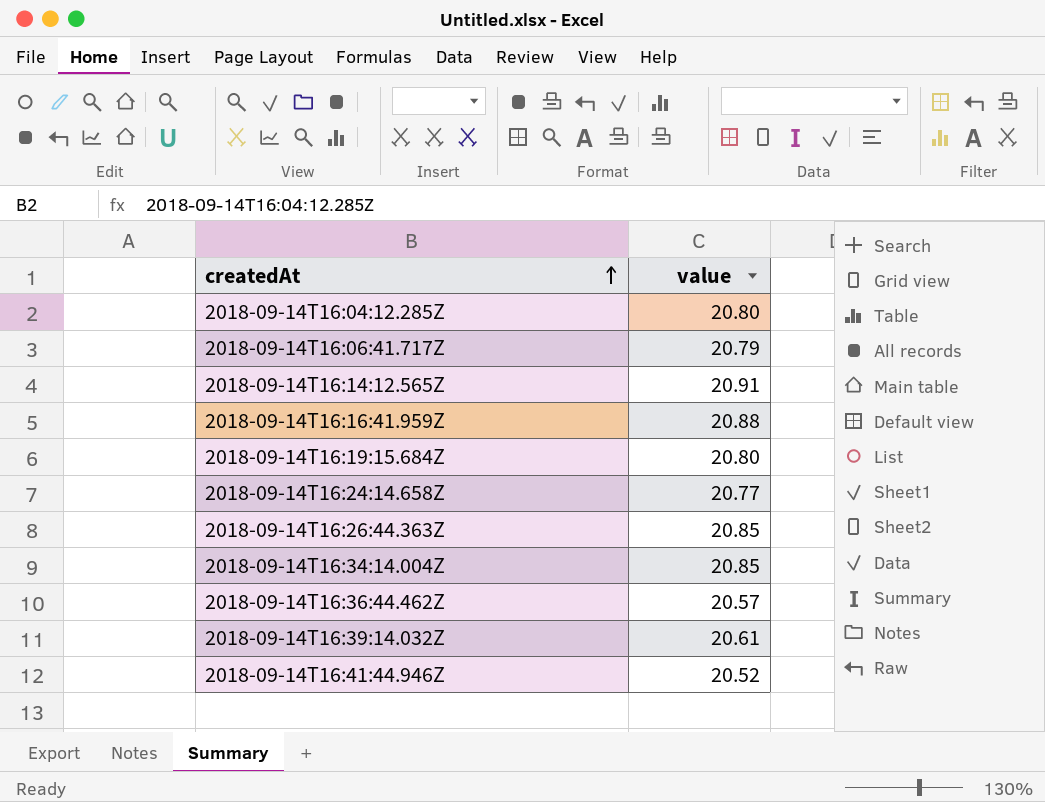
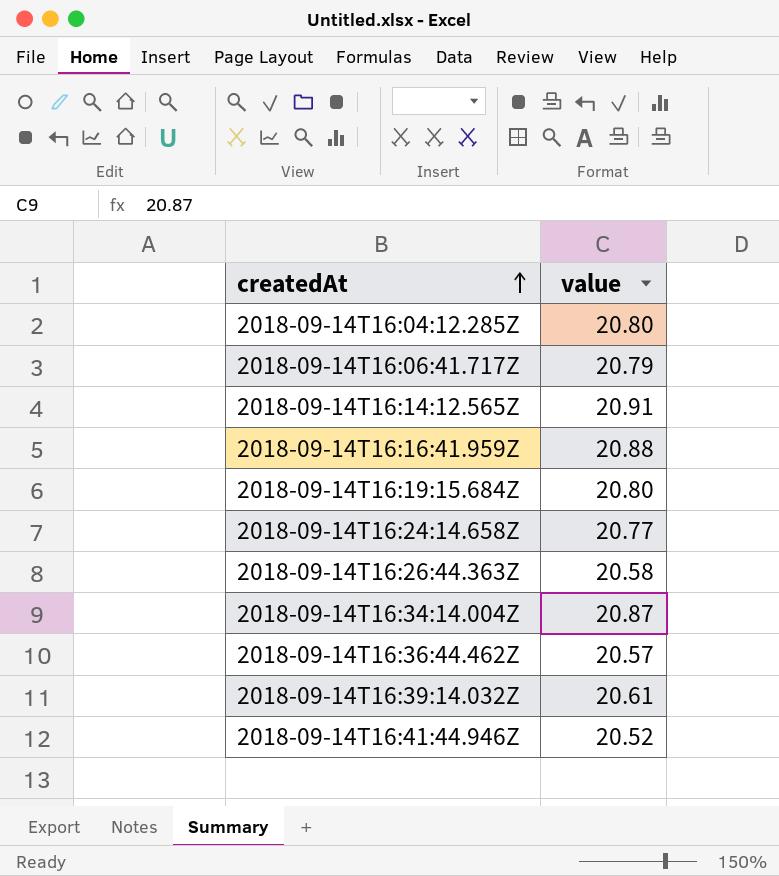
2018-09-14T16:26:44.363Z | value: 20.85 -> 20.58
2018-09-14T16:34:14.004Z | value: 20.85 -> 20.87

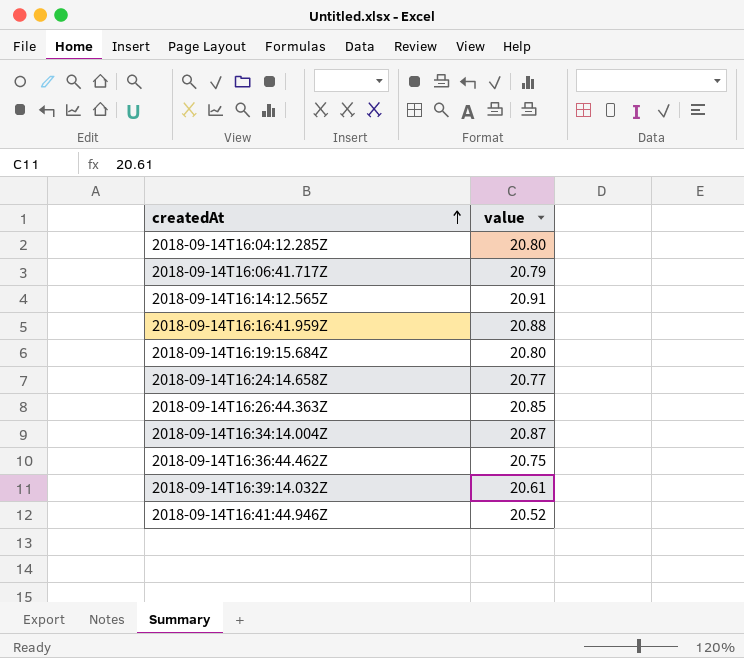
2018-09-14T16:26:44.363Z | value: 20.58 -> 20.85
2018-09-14T16:36:44.462Z | value: 20.57 -> 20.75

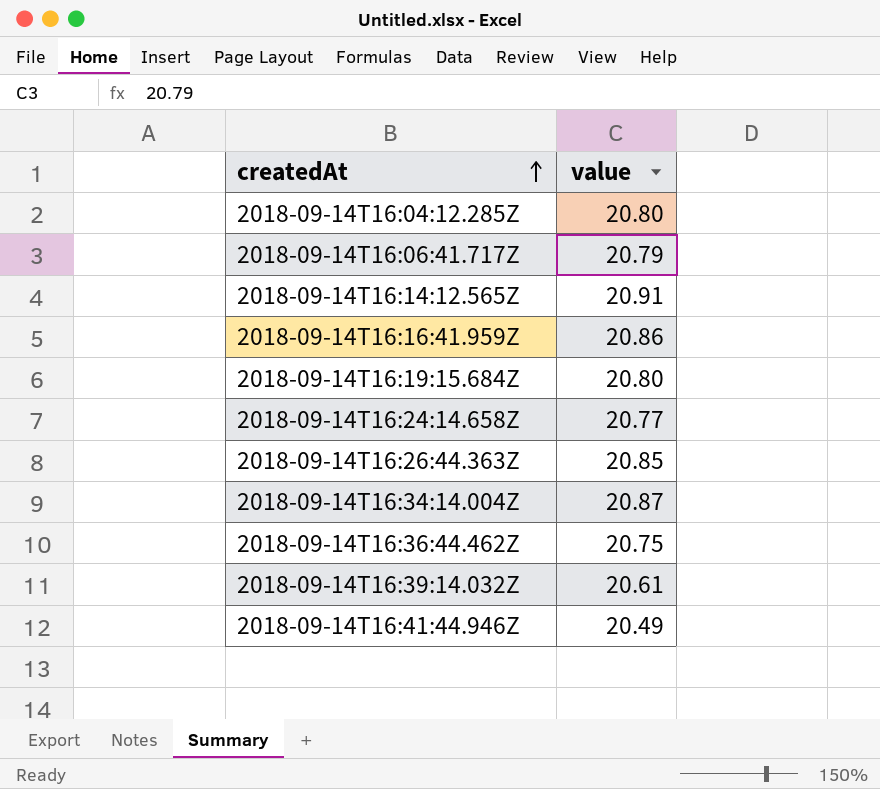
2018-09-14T16:16:41.959Z | value: 20.88 -> 20.86
2018-09-14T16:41:44.946Z | value: 20.52 -> 20.49

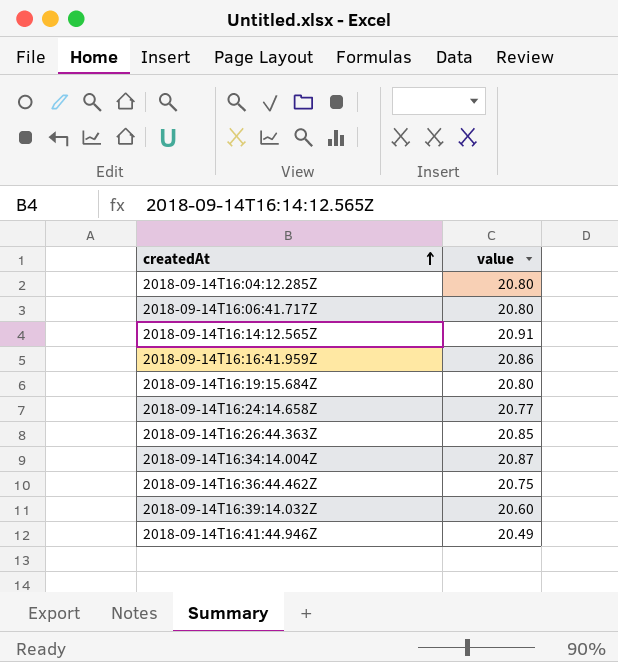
2018-09-14T16:06:41.717Z | value: 20.79 -> 20.80
2018-09-14T16:39:14.032Z | value: 20.61 -> 20.60

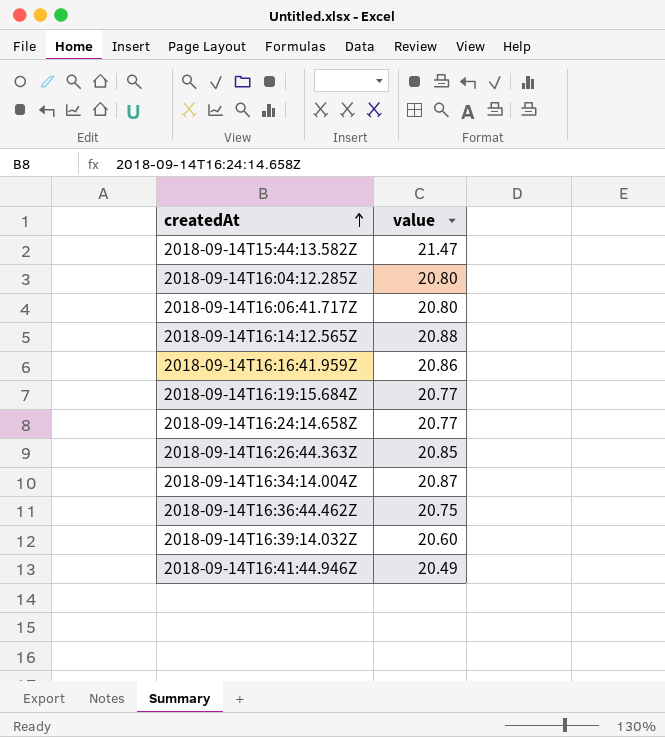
row 2018-09-14T15:44:13.582Z: none -> 21.47
2018-09-14T16:14:12.565Z | value: 20.91 -> 20.88
2018-09-14T16:19:15.684Z | value: 20.80 -> 20.77

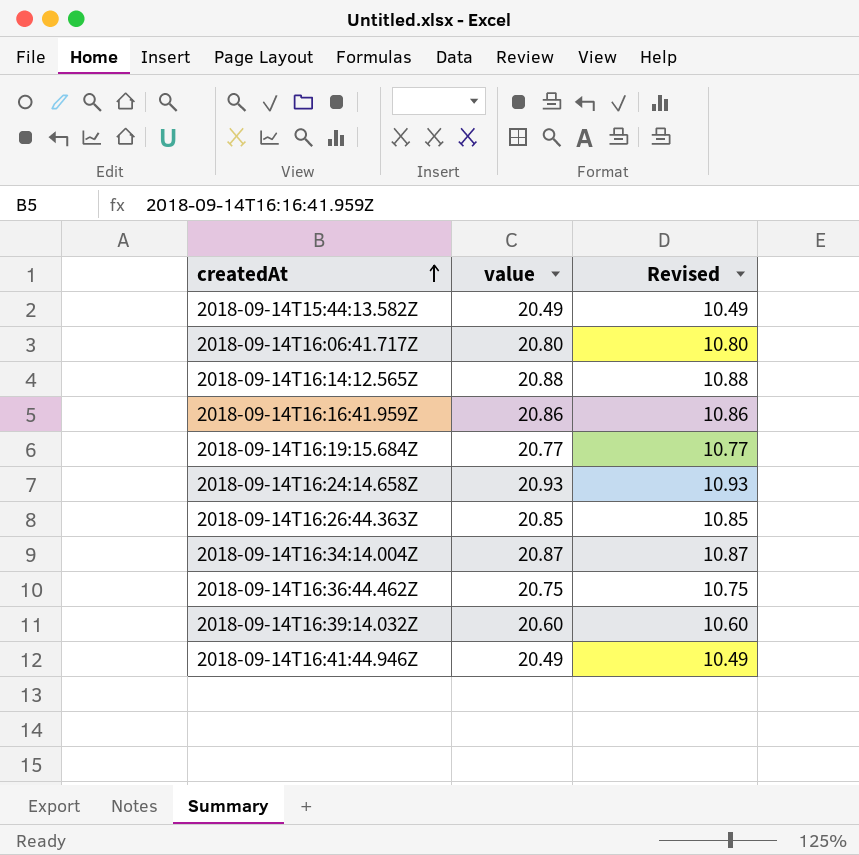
column Revised | formula: none -> [value] - 10
row 2018-09-14T16:04:12.285Z: 20.80 -> none
2018-09-14T15:44:13.582Z | value: 21.47 -> 20.49
2018-09-14T16:24:14.658Z | value: 20.77 -> 20.93

